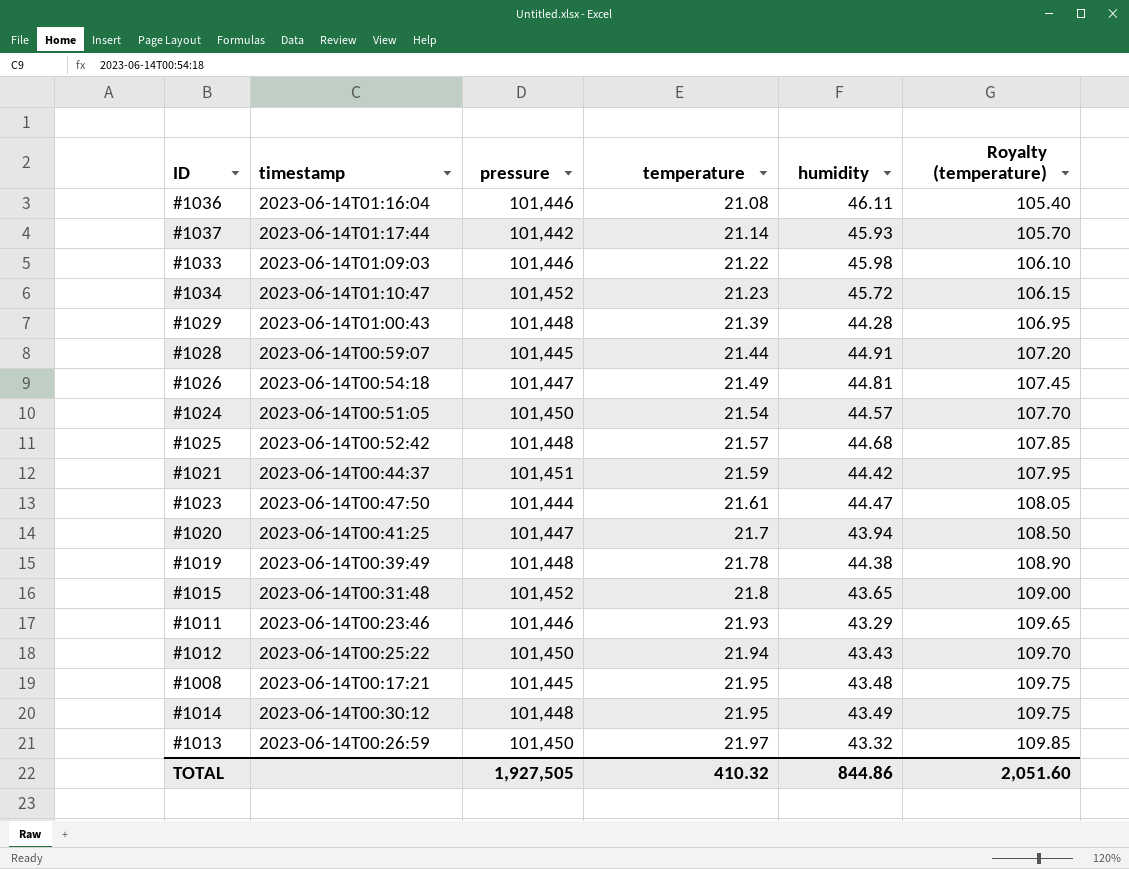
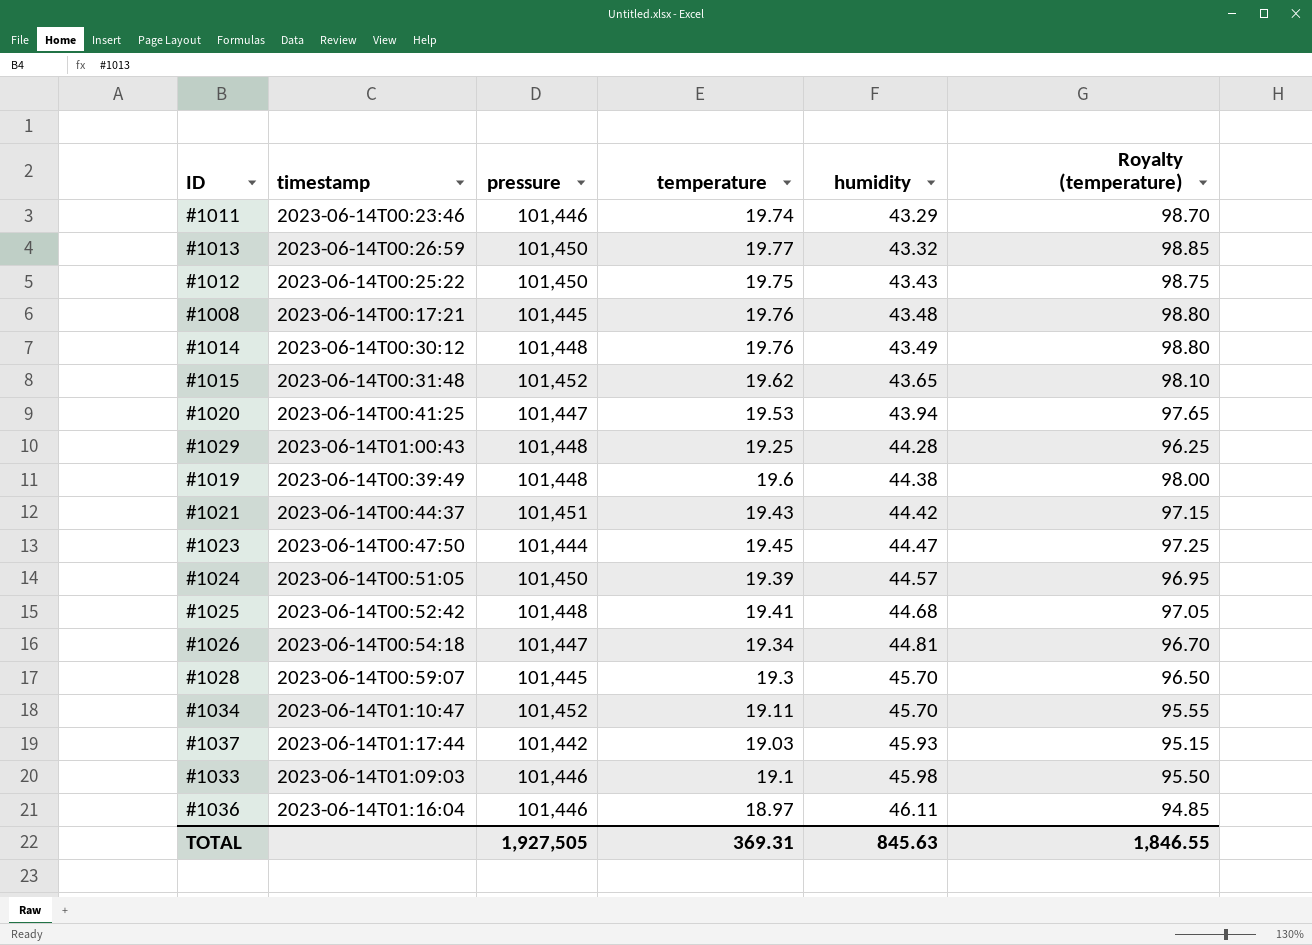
row order: temperature ascending -> humidity ascending
#1011 | temperature: 21.93 -> 19.74
#1011 | Royalty (temperature): 109.65 -> 98.70
#1013 | temperature: 21.97 -> 19.77
#1013 | Royalty (temperature): 109.85 -> 98.85
#1012 | temperature: 21.94 -> 19.75
#1012 | Royalty (temperature): 109.70 -> 98.75
#1008 | temperature: 21.95 -> 19.76
#1008 | Royalty (temperature): 109.75 -> 98.80
#1014 | temperature: 21.95 -> 19.76
#1014 | Royalty (temperature): 109.75 -> 98.80
#1015 | temperature: 21.8 -> 19.62
#1015 | Royalty (temperature): 109.00 -> 98.10
#1020 | temperature: 21.7 -> 19.53
#1020 | Royalty (temperature): 108.50 -> 97.65
#1029 | temperature: 21.39 -> 19.25
#1029 | Royalty (temperature): 106.95 -> 96.25
#1019 | temperature: 21.78 -> 19.6
#1019 | Royalty (temperature): 108.90 -> 98.00
#1021 | temperature: 21.59 -> 19.43
#1021 | Royalty (temperature): 107.95 -> 97.15
#1023 | temperature: 21.61 -> 19.45
#1023 | Royalty (temperature): 108.05 -> 97.25
#1024 | temperature: 21.54 -> 19.39
#1024 | Royalty (temperature): 107.70 -> 96.95
#1025 | temperature: 21.57 -> 19.41
#1025 | Royalty (temperature): 107.85 -> 97.05
#1026 | temperature: 21.49 -> 19.34
#1026 | Royalty (temperature): 107.45 -> 96.70
#1028 | temperature: 21.44 -> 19.3
#1028 | humidity: 44.91 -> 45.70
#1028 | Royalty (temperature): 107.20 -> 96.50
#1034 | temperature: 21.23 -> 19.11
#1034 | humidity: 45.72 -> 45.70
#1034 | Royalty (temperature): 106.15 -> 95.55
#1037 | temperature: 21.14 -> 19.03
#1037 | Royalty (temperature): 105.70 -> 95.15
#1033 | temperature: 21.22 -> 19.1
#1033 | Royalty (temperature): 106.10 -> 95.50
#1036 | temperature: 21.08 -> 18.97
#1036 | Royalty (temperature): 105.40 -> 94.85
TOTAL | temperature: 410.32 -> 369.31
TOTAL | humidity: 844.86 -> 845.63
TOTAL | Royalty (temperature): 2,051.60 -> 1,846.55

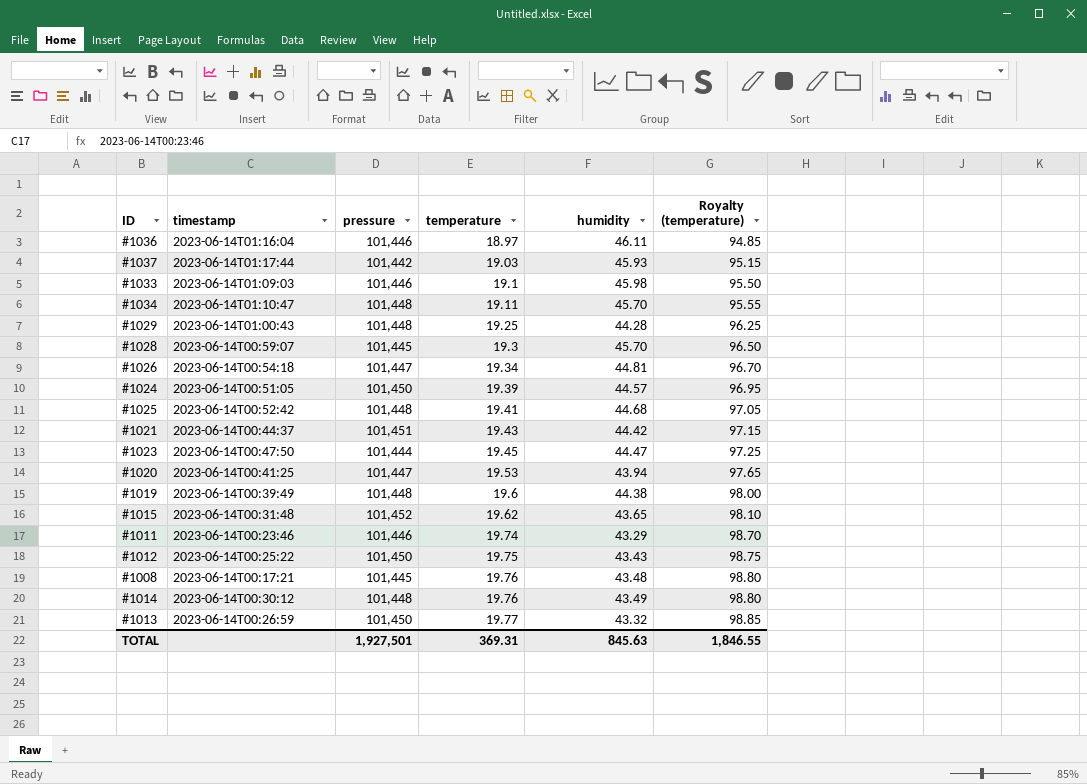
row order: humidity ascending -> temperature ascending
#1034 | pressure: 101,452 -> 101,448
TOTAL | pressure: 1,927,505 -> 1,927,501

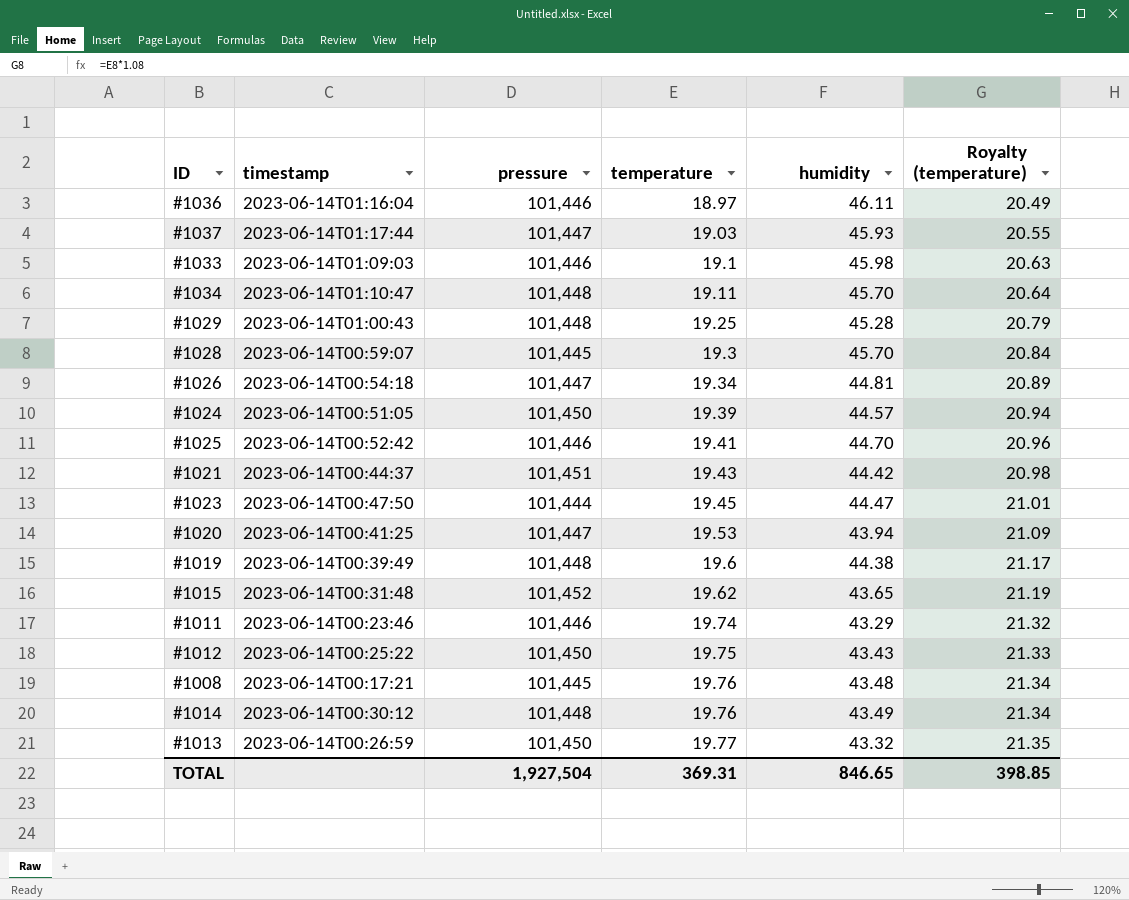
column Royalty (temperature) | formula: [temperature] * 5 -> [temperature] * 1.08
#1037 | pressure: 101,442 -> 101,447
#1029 | humidity: 44.28 -> 45.28
#1025 | pressure: 101,448 -> 101,446
#1025 | humidity: 44.68 -> 44.70
TOTAL | pressure: 1,927,501 -> 1,927,504
TOTAL | humidity: 845.63 -> 846.65
TOTAL | Royalty (temperature): 1,846.55 -> 398.85

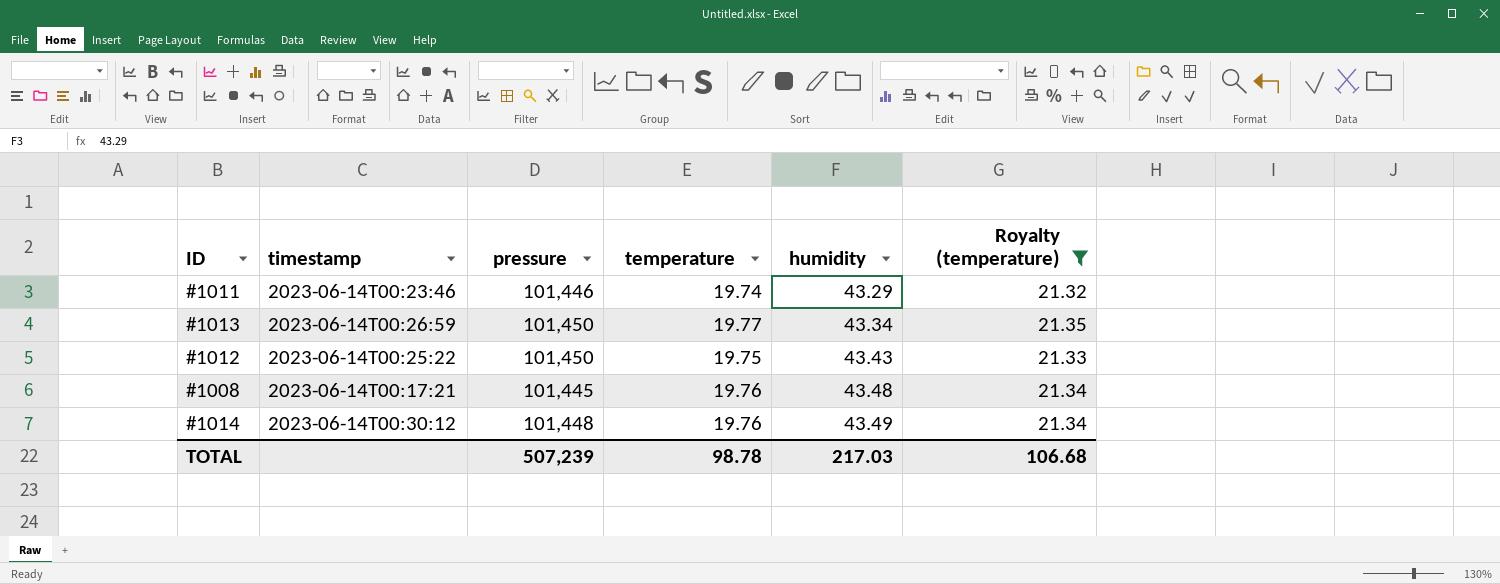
filter: none -> Royalty (temperature) >= 21.32
row order: temperature ascending -> humidity ascending
#1013 | humidity: 43.32 -> 43.34
TOTAL | pressure: 1,927,504 -> 507,239
TOTAL | temperature: 369.31 -> 98.78
TOTAL | humidity: 846.65 -> 217.03
TOTAL | Royalty (temperature): 398.85 -> 106.68

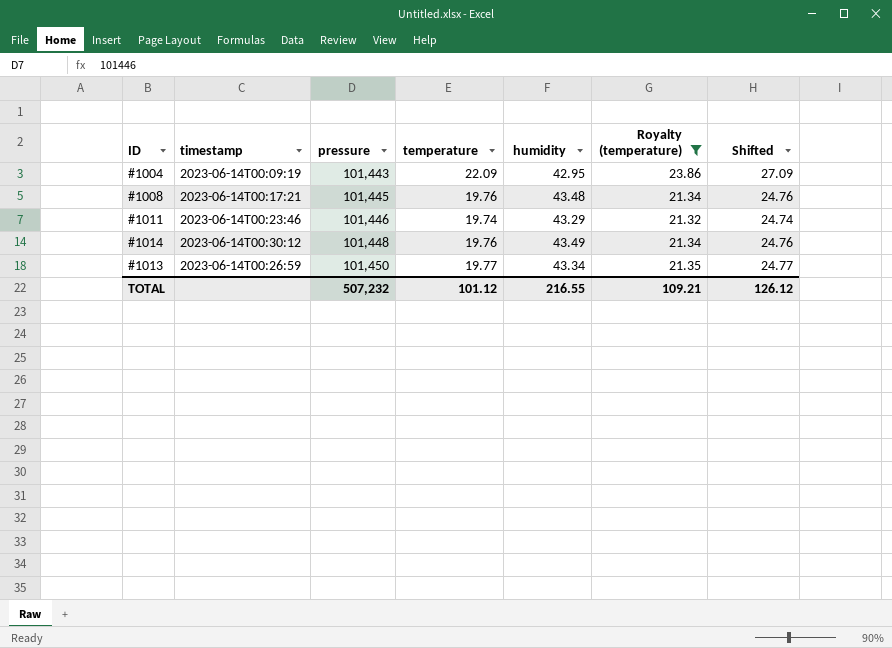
row order: humidity ascending -> pressure ascending
column Shifted | formula: none -> [temperature] + 5
row #1012: 2023-06-14T00:25:22 | 101,450 | 19.75 | 43.43 | 21.33 -> none
row #1004: none -> 2023-06-14T00:09:19 | 101,443 | 22.09 | 42.95 | 23.86 | 27.09
TOTAL | pressure: 507,239 -> 507,232
TOTAL | temperature: 98.78 -> 101.12
TOTAL | humidity: 217.03 -> 216.55
TOTAL | Royalty (temperature): 106.68 -> 109.21

